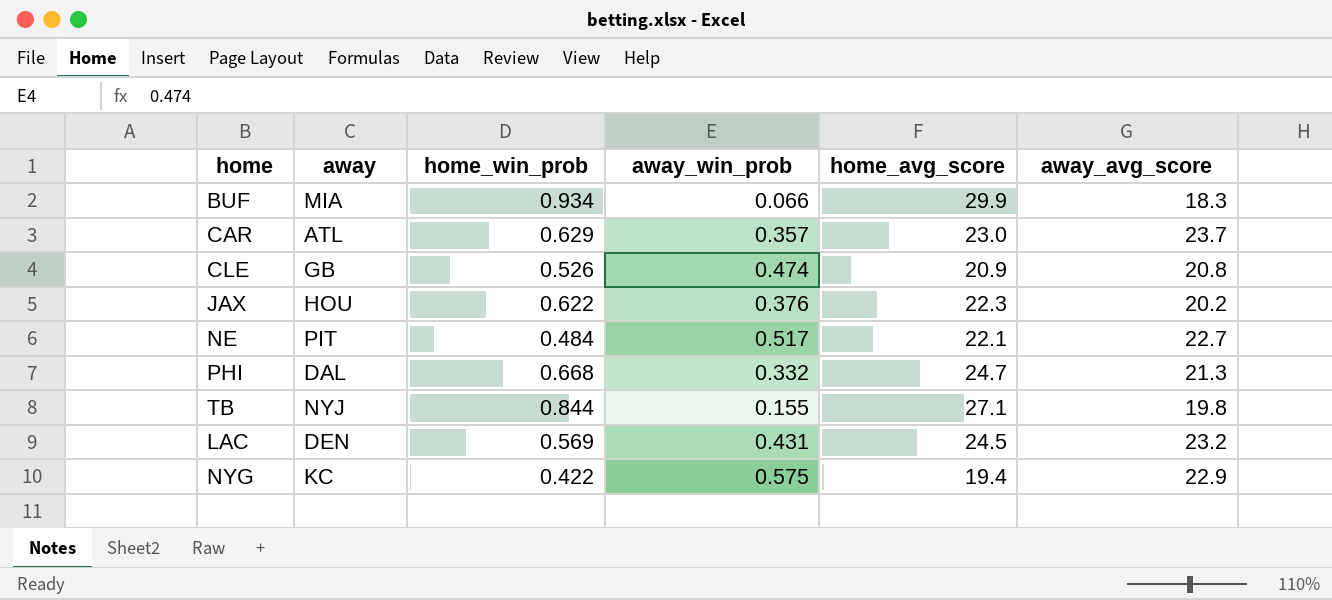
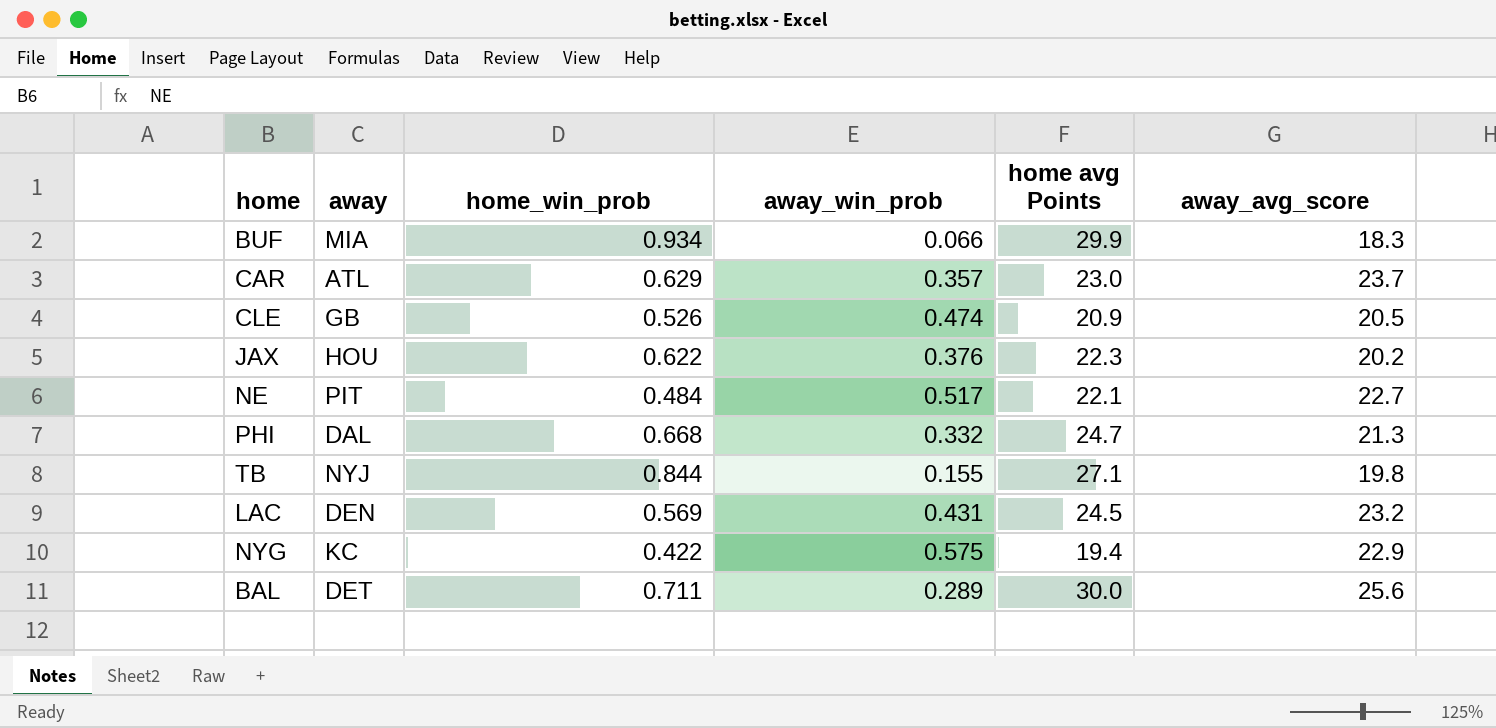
column name: home_avg_score -> home avg Points
CLE | away_avg_score: 20.8 -> 20.5
row BAL: none -> DET | 0.711 | 0.289 | 30.0 | 25.6

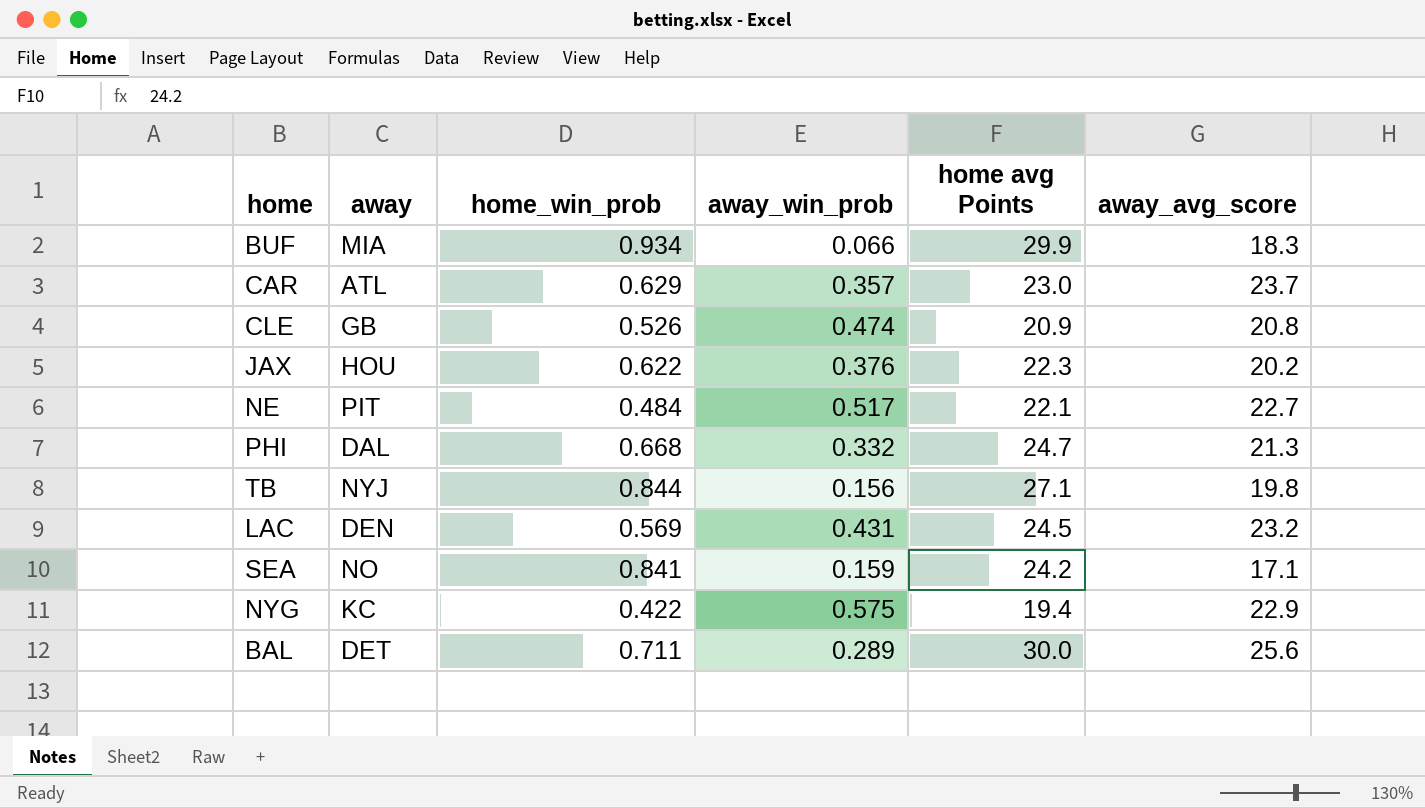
CLE | away_avg_score: 20.5 -> 20.8
TB | away_win_prob: 0.155 -> 0.156
row SEA: none -> NO | 0.841 | 0.159 | 24.2 | 17.1

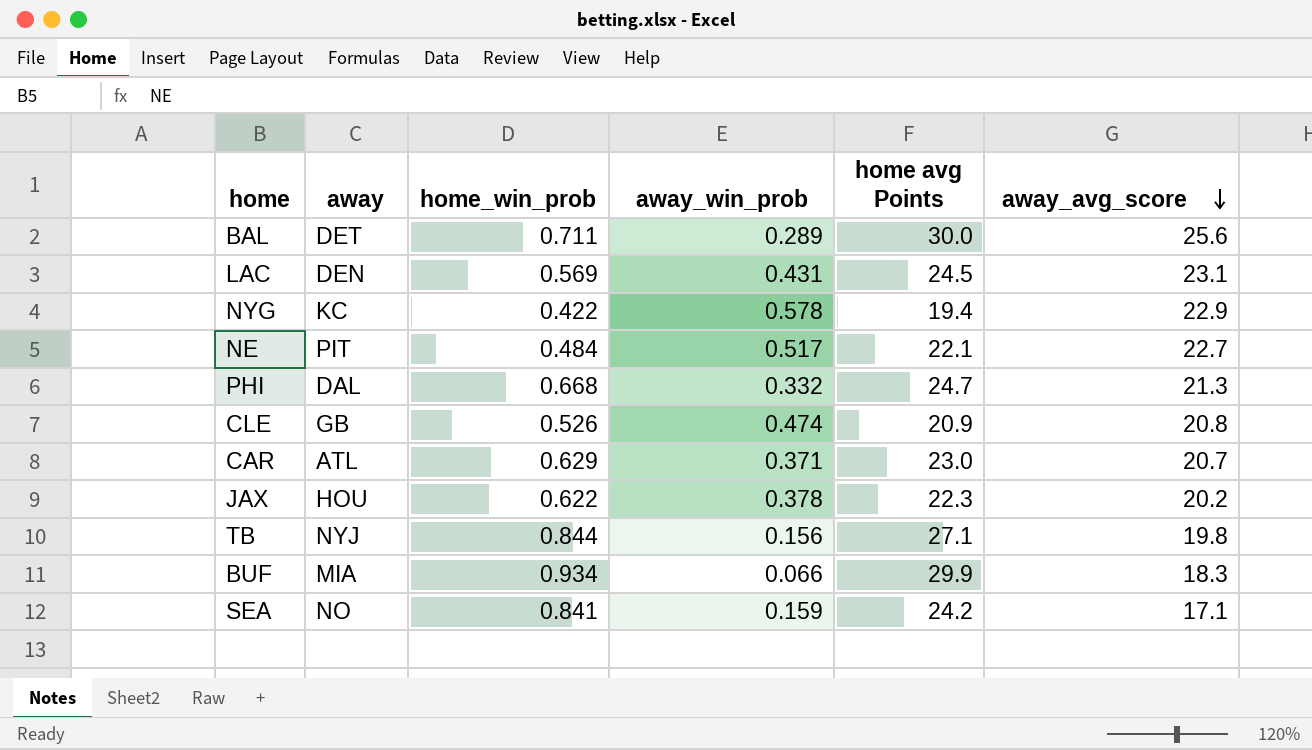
row order: none -> away_avg_score descending
LAC | away_avg_score: 23.2 -> 23.1
NYG | away_win_prob: 0.575 -> 0.578
CAR | away_win_prob: 0.357 -> 0.371
CAR | away_avg_score: 23.7 -> 20.7
JAX | away_win_prob: 0.376 -> 0.378

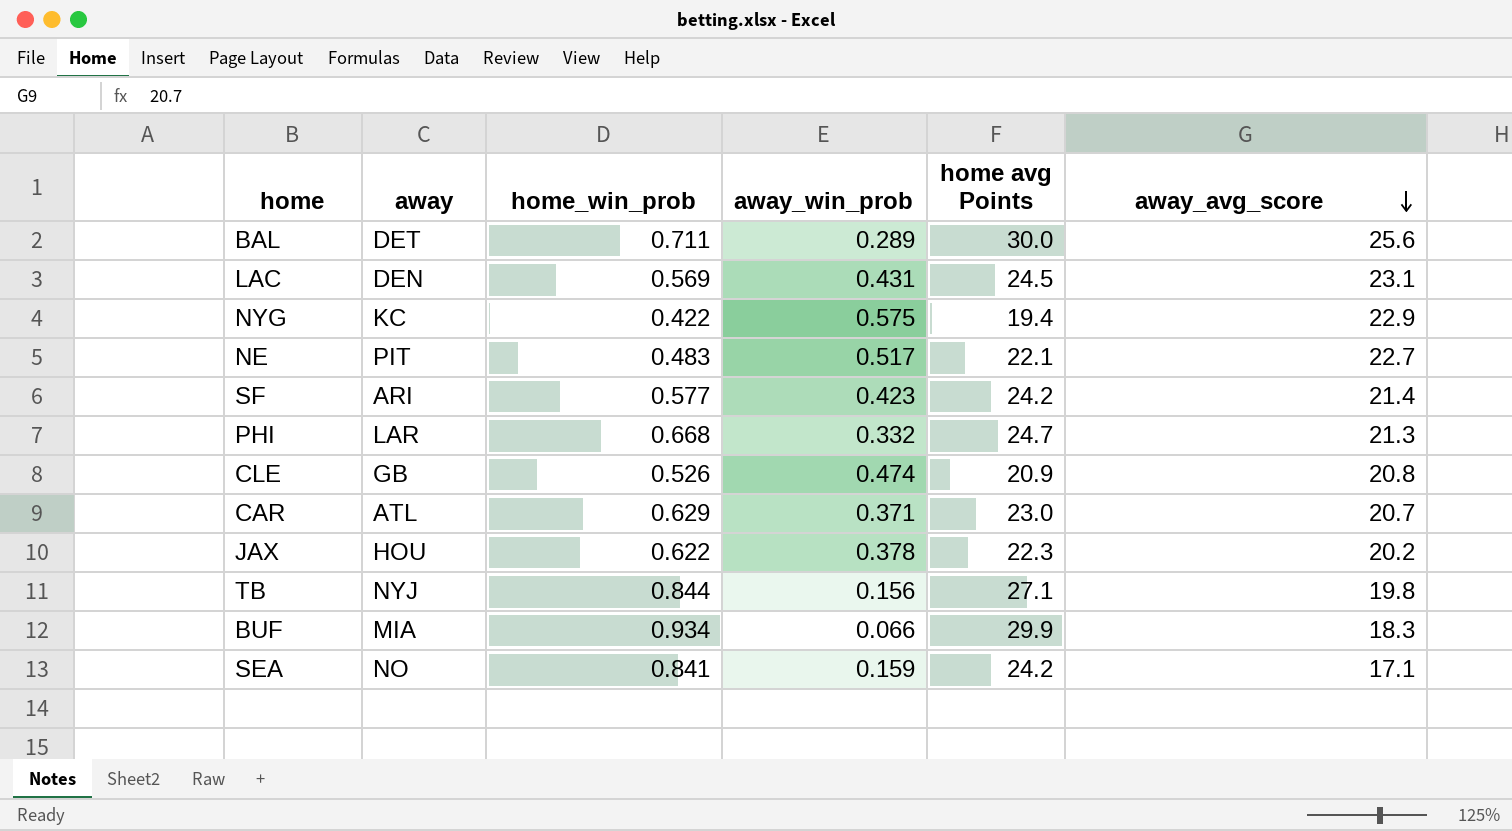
NYG | away_win_prob: 0.578 -> 0.575
NE | home_win_prob: 0.484 -> 0.483
row SF: none -> ARI | 0.577 | 0.423 | 24.2 | 21.4
PHI | away: DAL -> LAR

